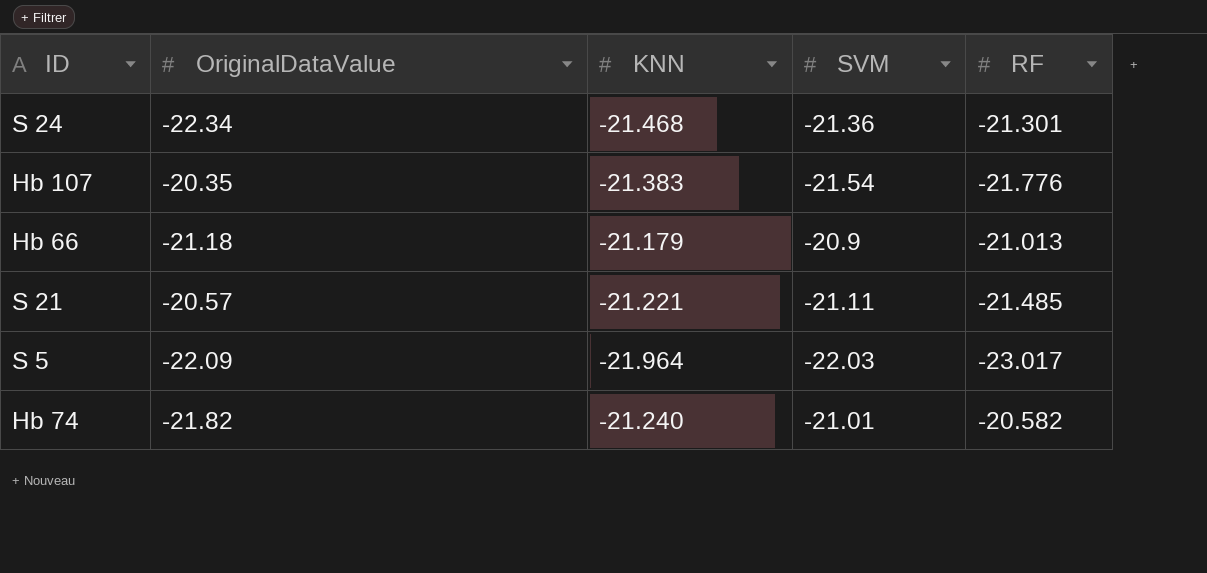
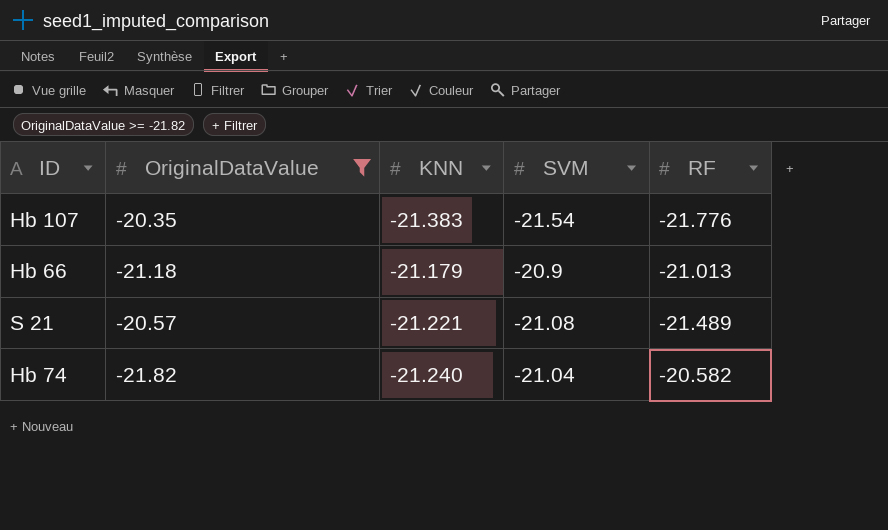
filter: none -> OriginalDataValue >= -21.82
S 21 | SVM: -21.11 -> -21.08
S 21 | RF: -21.485 -> -21.489
Hb 74 | SVM: -21.01 -> -21.04

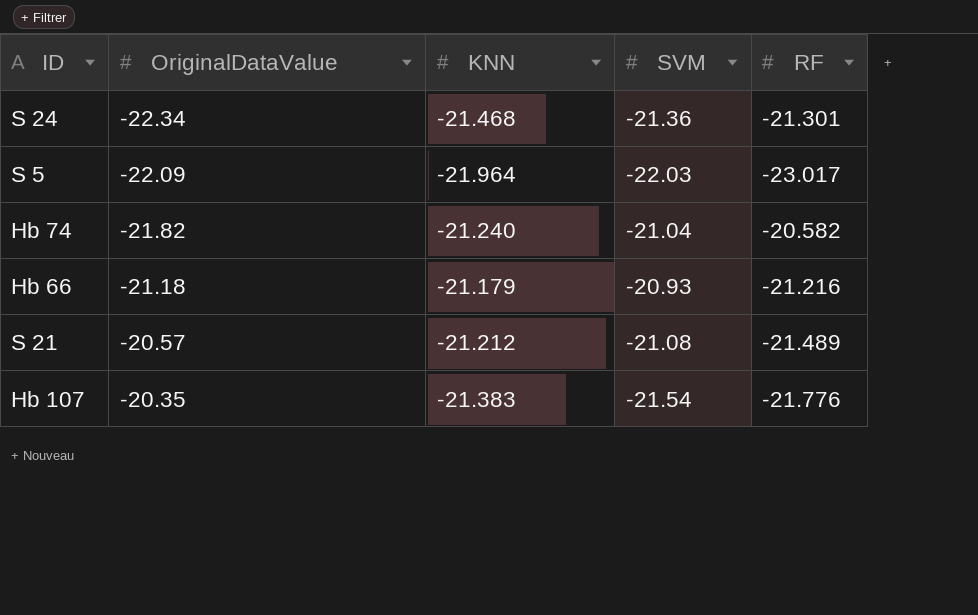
filter: OriginalDataValue >= -21.82 -> none
row order: none -> OriginalDataValue ascending
Hb 66 | SVM: -20.9 -> -20.93
Hb 66 | RF: -21.013 -> -21.216
S 21 | KNN: -21.221 -> -21.212

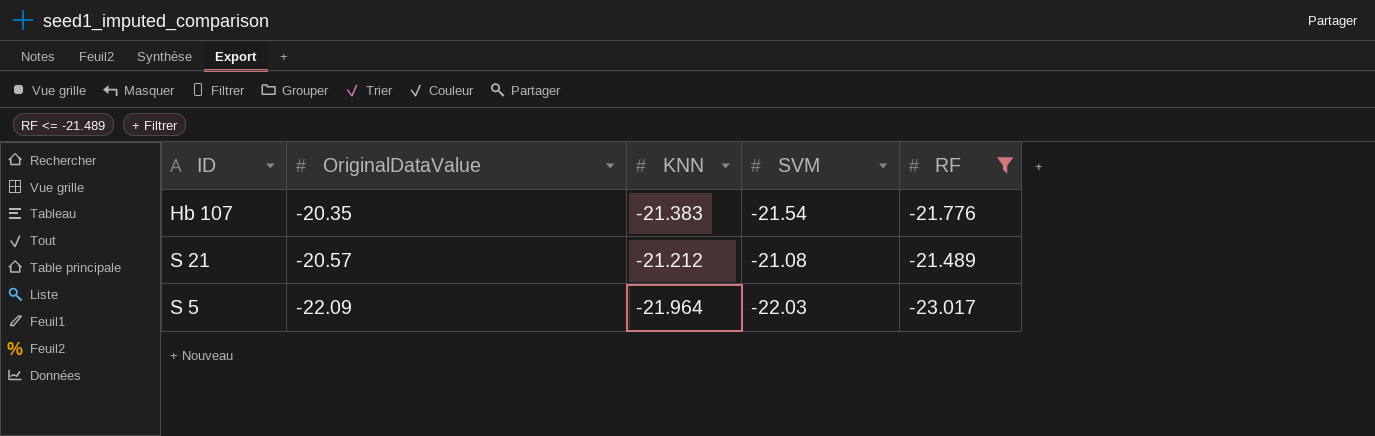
filter: none -> RF <= -21.489
row order: OriginalDataValue ascending -> OriginalDataValue descending

